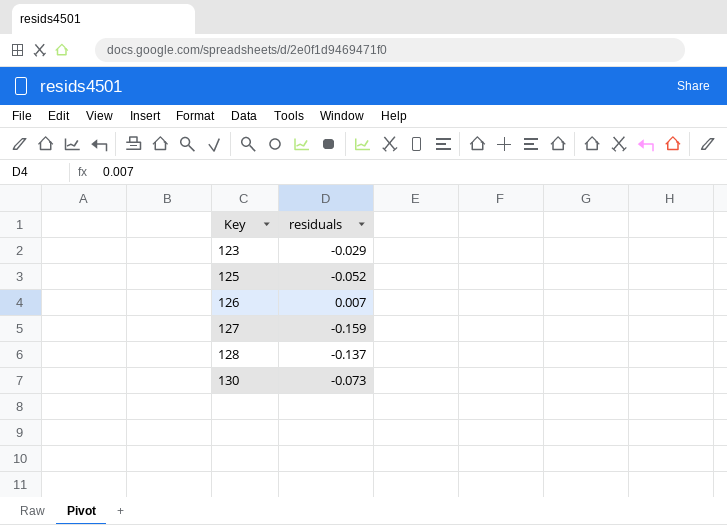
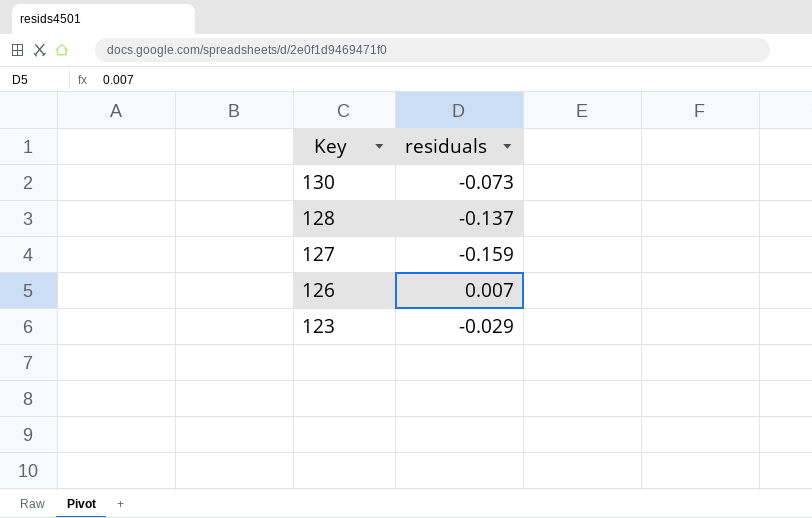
row order: Key ascending -> Key descending
row 125: -0.052 -> none

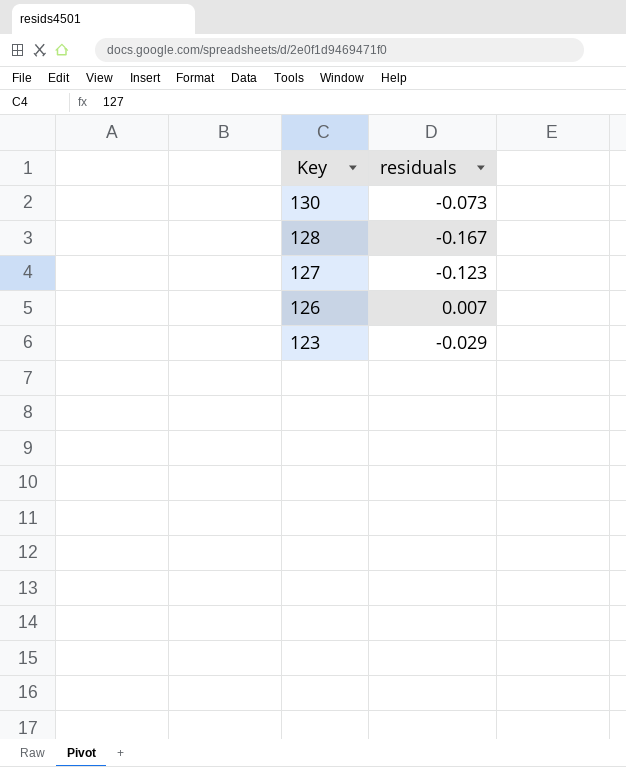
128 | residuals: -0.137 -> -0.167
127 | residuals: -0.159 -> -0.123

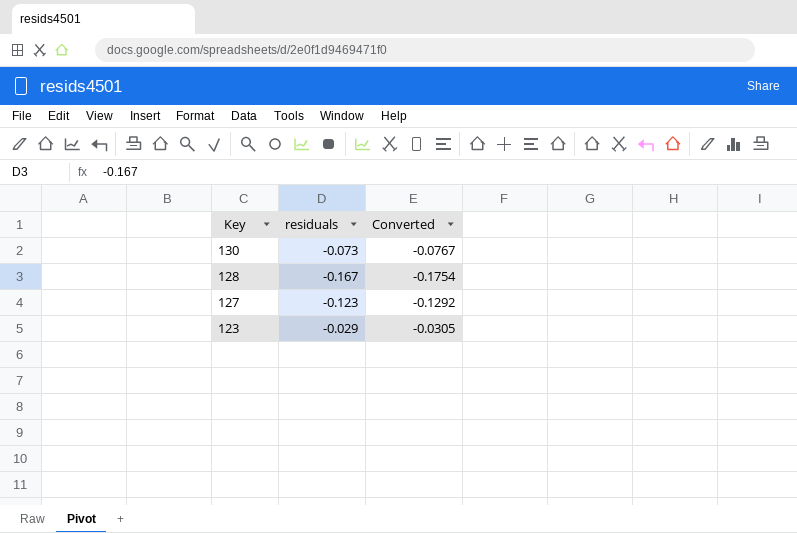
column Converted | formula: none -> [residuals] * 1.05
row 126: 0.007 -> none

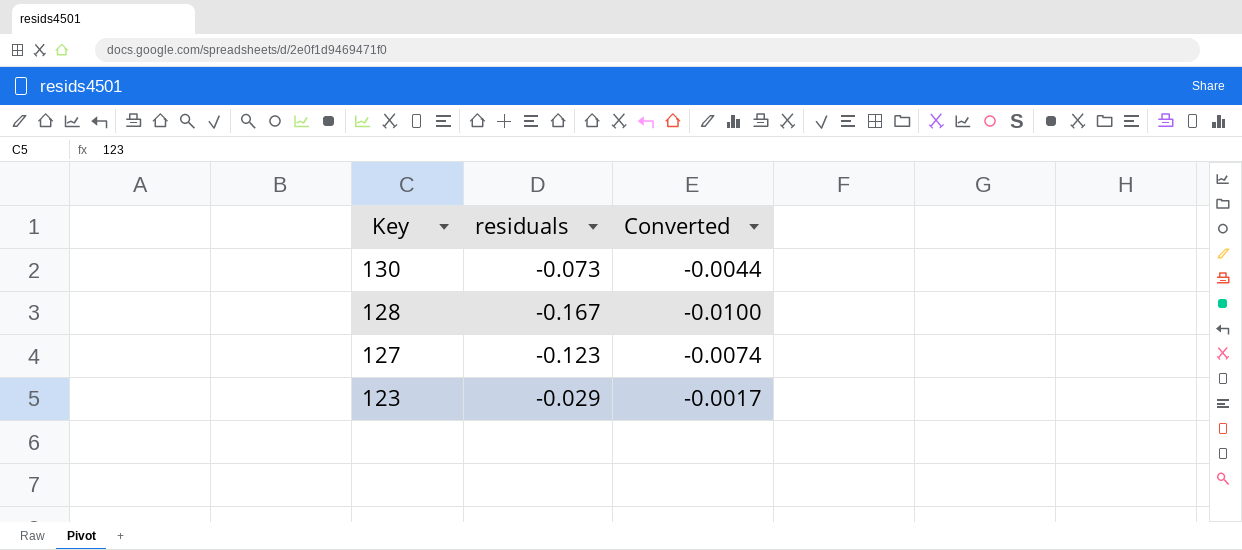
column Converted | formula: [residuals] * 1.05 -> [residuals] * 0.06

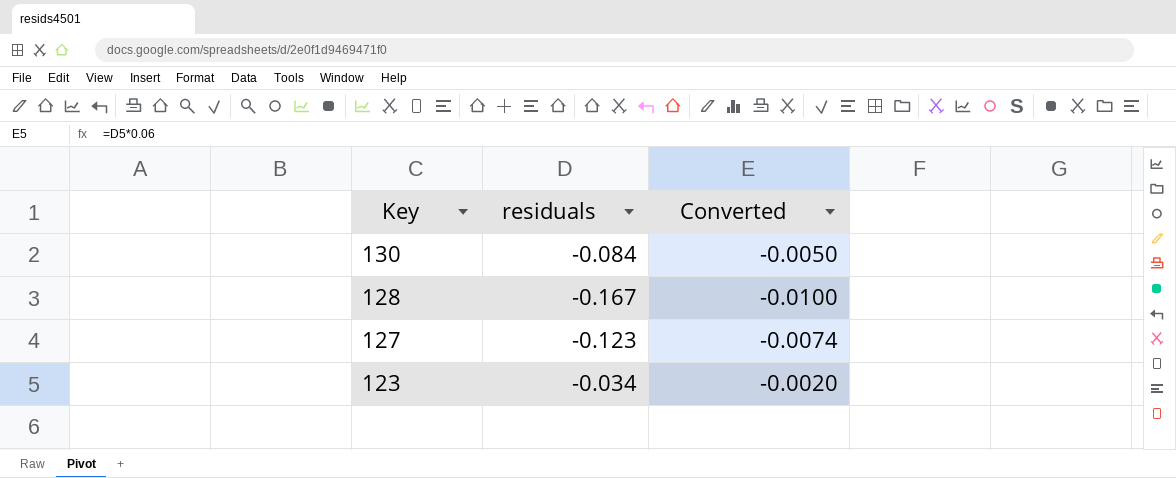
130 | residuals: -0.073 -> -0.084
130 | Converted: -0.0044 -> -0.0050
123 | residuals: -0.029 -> -0.034
123 | Converted: -0.0017 -> -0.0020

